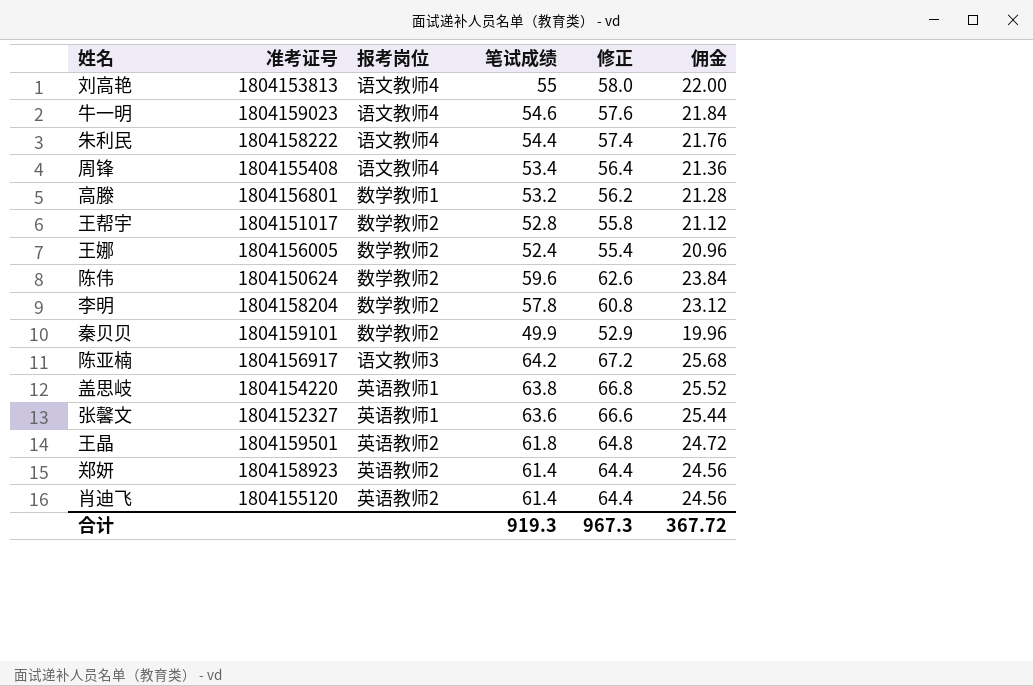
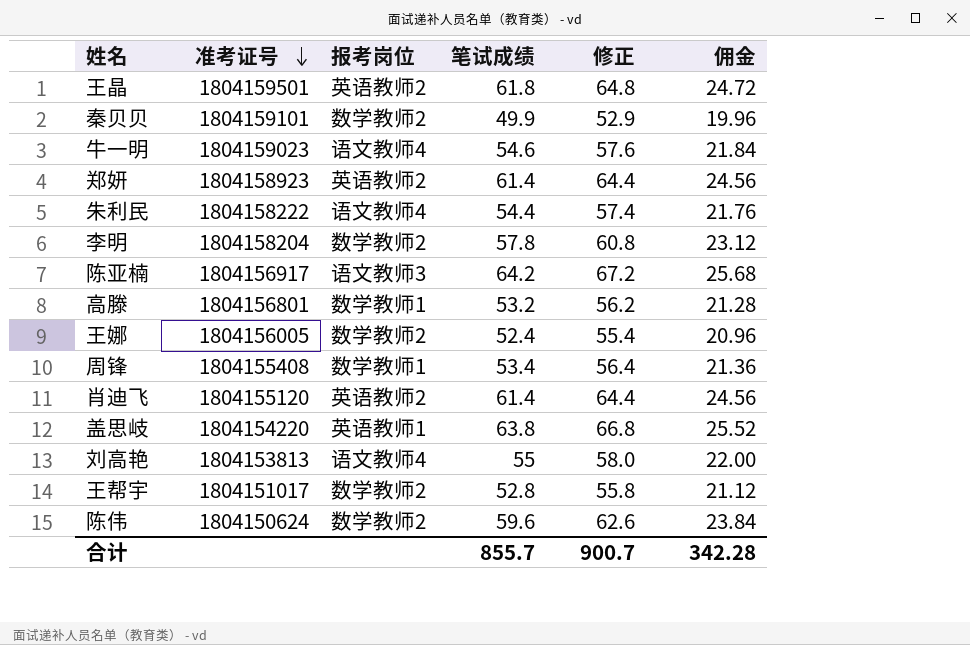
row order: none -> 准考证号 descending
row 张馨文: 1804152327 | 英语教师1 | 63.6 | 66.6 | 25.44 -> none
周锋 | 报考岗位: 语文教师4 -> 数学教师1
合计 | 笔试成绩: 919.3 -> 855.7
合计 | 修正: 967.3 -> 900.7
合计 | 佣金: 367.72 -> 342.28

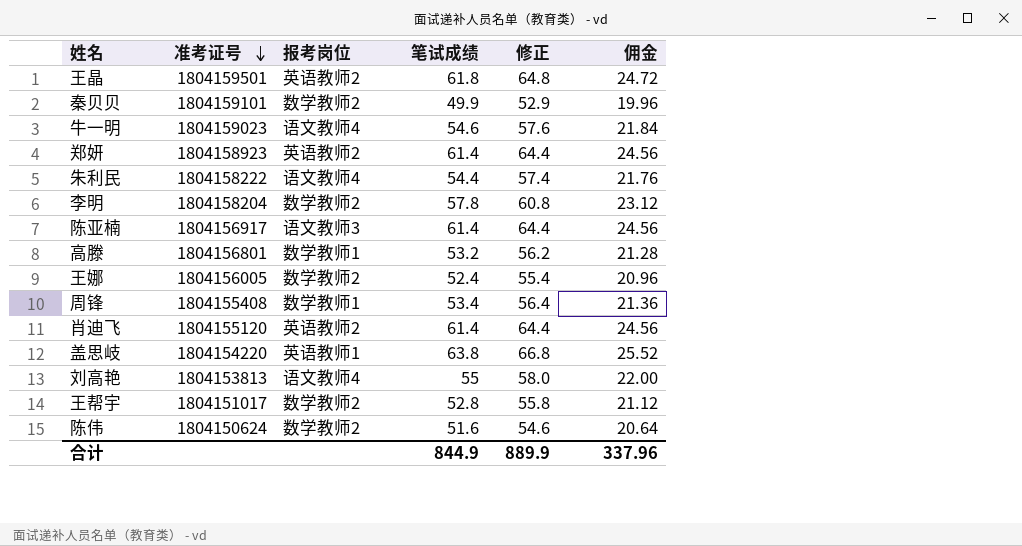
陈亚楠 | 笔试成绩: 64.2 -> 61.4
陈亚楠 | 修正: 67.2 -> 64.4
陈亚楠 | 佣金: 25.68 -> 24.56
陈伟 | 笔试成绩: 59.6 -> 51.6
陈伟 | 修正: 62.6 -> 54.6
陈伟 | 佣金: 23.84 -> 20.64
合计 | 笔试成绩: 855.7 -> 844.9
合计 | 修正: 900.7 -> 889.9
合计 | 佣金: 342.28 -> 337.96

